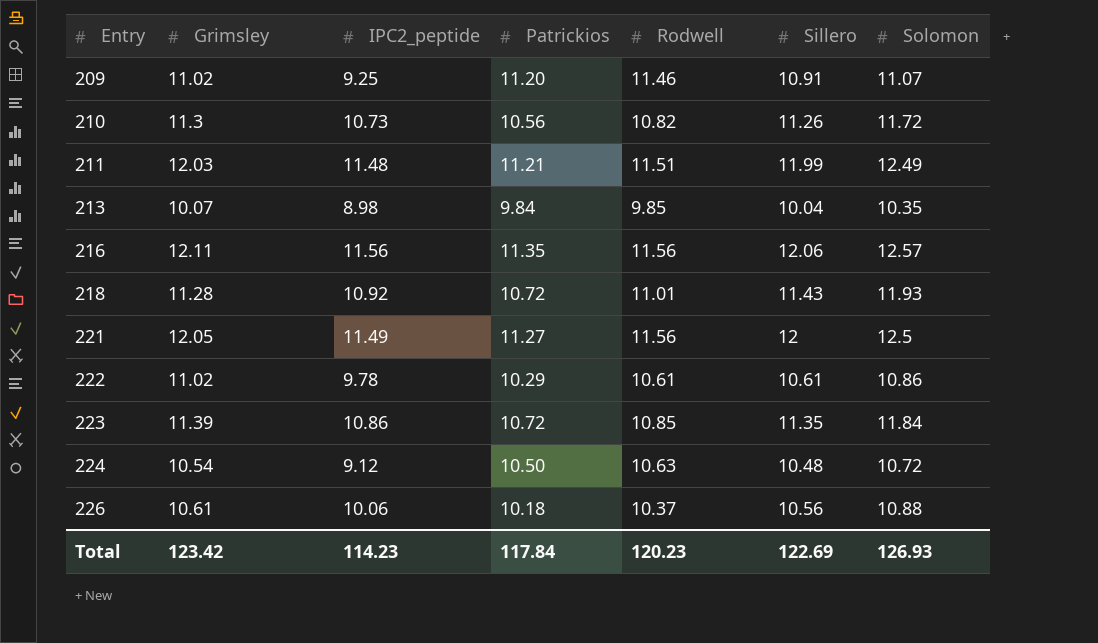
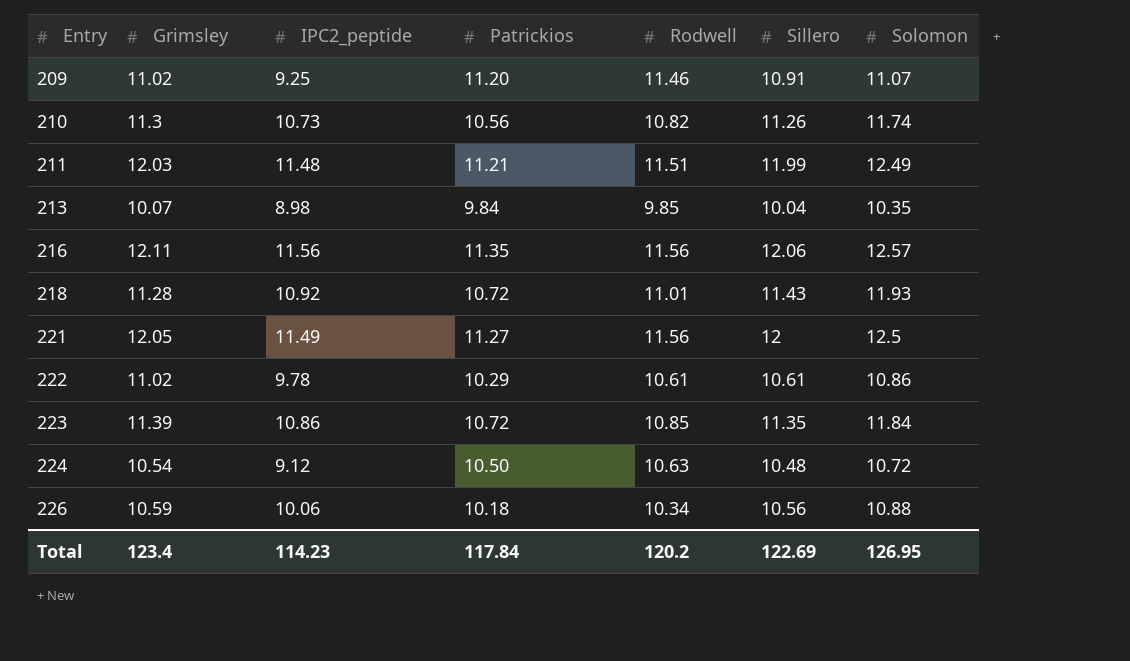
210 | Solomon: 11.72 -> 11.74
226 | Grimsley: 10.61 -> 10.59
226 | Rodwell: 10.37 -> 10.34
Total | Grimsley: 123.42 -> 123.4
Total | Rodwell: 120.23 -> 120.2
Total | Solomon: 126.93 -> 126.95

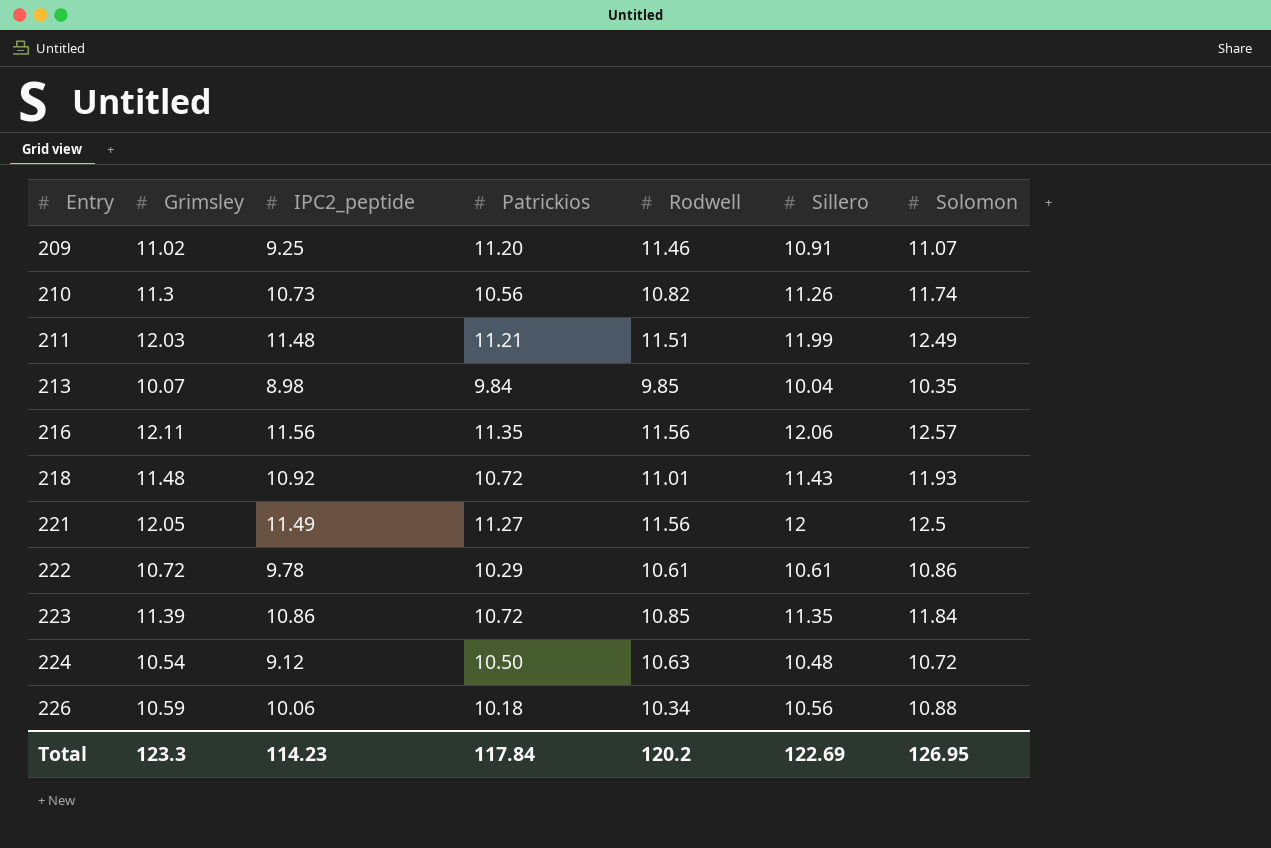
218 | Grimsley: 11.28 -> 11.48
222 | Grimsley: 11.02 -> 10.72
Total | Grimsley: 123.4 -> 123.3

